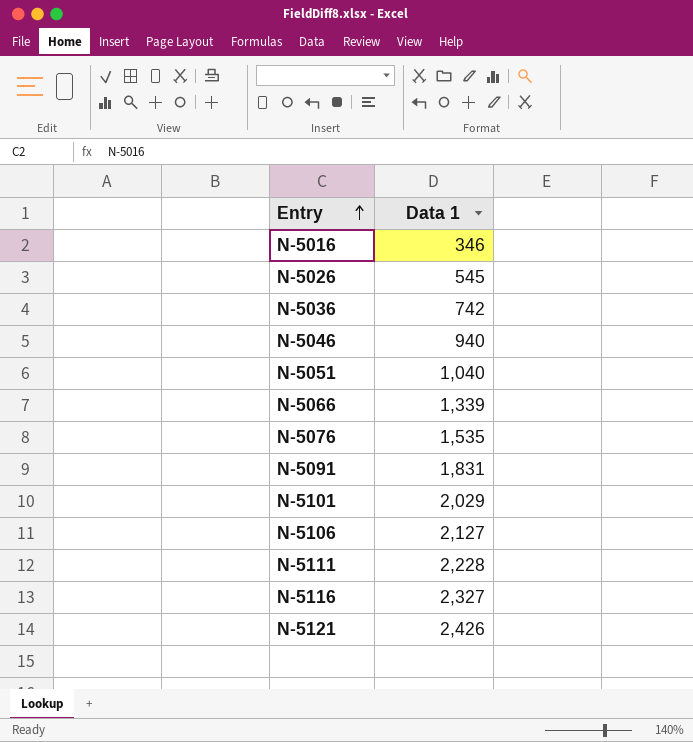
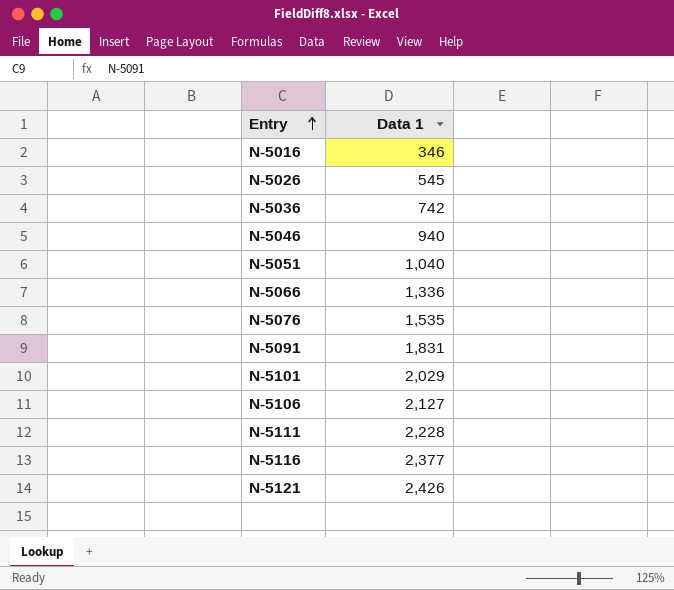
N-5066 | Data 1: 1,339 -> 1,336
N-5116 | Data 1: 2,327 -> 2,377

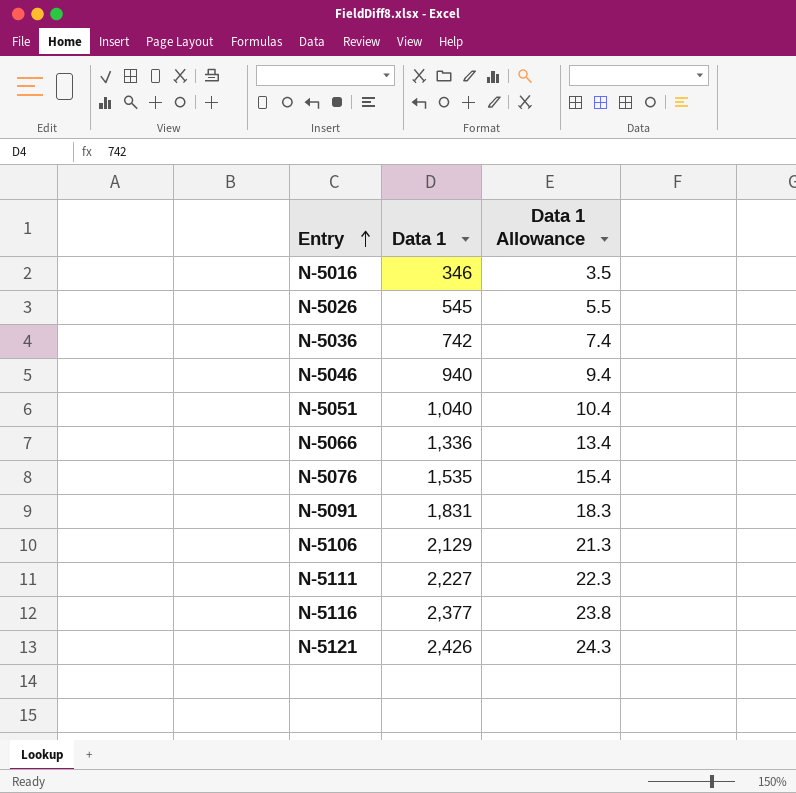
column Data 1 Allowance | formula: none -> [Data 1] * 0.01
row N-5101: 2,029 -> none
N-5106 | Data 1: 2,127 -> 2,129
N-5111 | Data 1: 2,228 -> 2,227

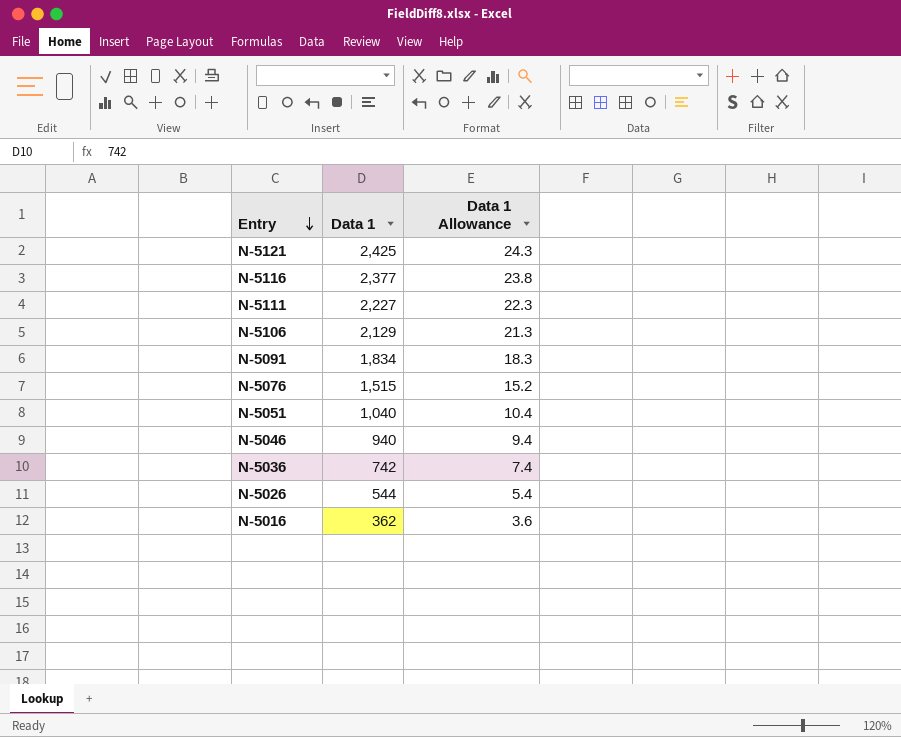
row order: Entry ascending -> Entry descending
row N-5066: 1,336 | 13.4 -> none
N-5121 | Data 1: 2,426 -> 2,425
N-5091 | Data 1: 1,831 -> 1,834
N-5076 | Data 1: 1,535 -> 1,515
N-5076 | Data 1 Allowance: 15.4 -> 15.2
N-5026 | Data 1: 545 -> 544
N-5026 | Data 1 Allowance: 5.5 -> 5.4
N-5016 | Data 1: 346 -> 362
N-5016 | Data 1 Allowance: 3.5 -> 3.6

